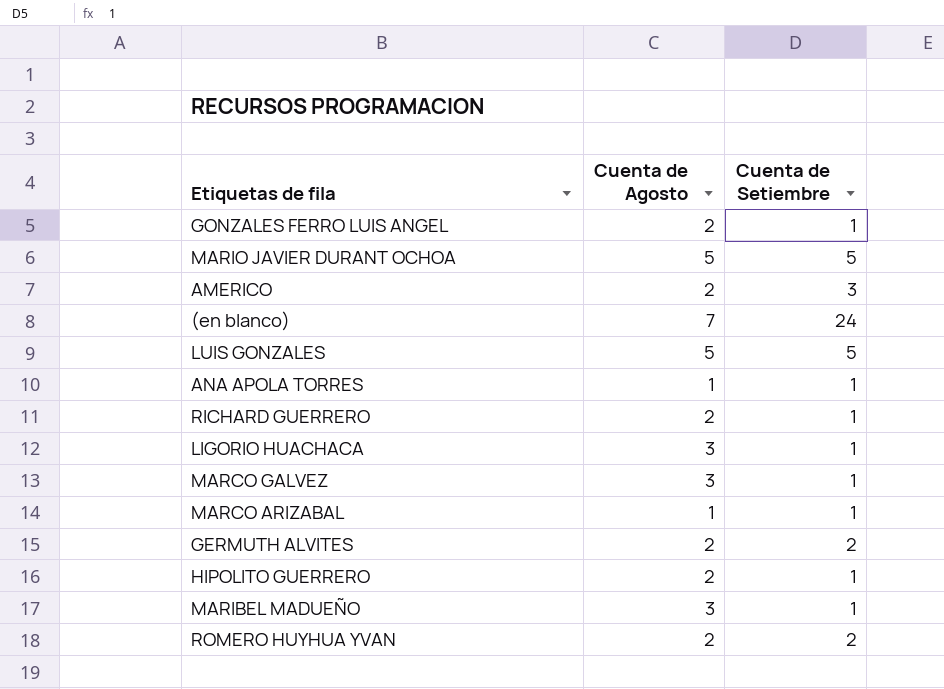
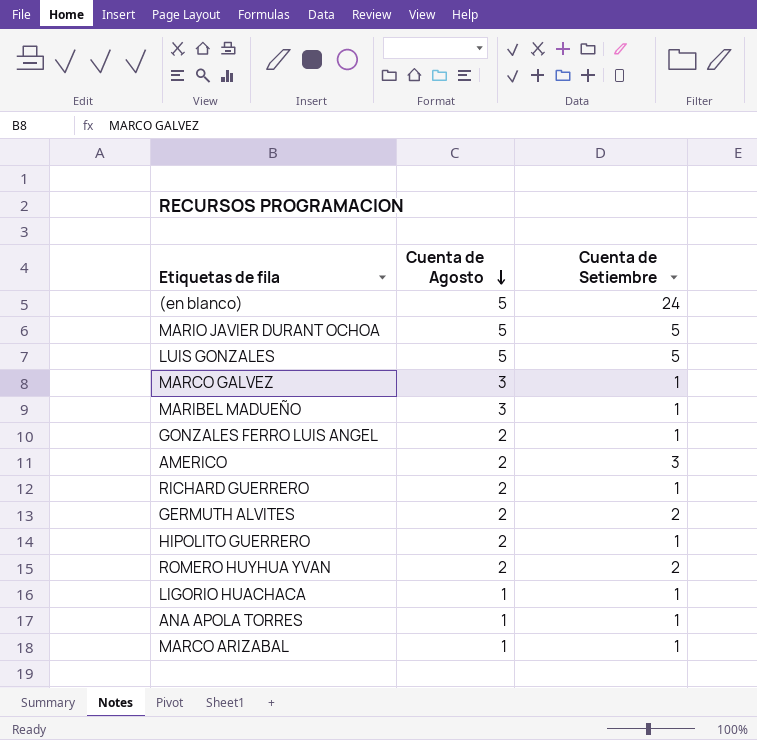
row order: none -> Cuenta de Agosto descending
(en blanco) | Cuenta de Agosto: 7 -> 5
LIGORIO HUACHACA | Cuenta de Agosto: 3 -> 1

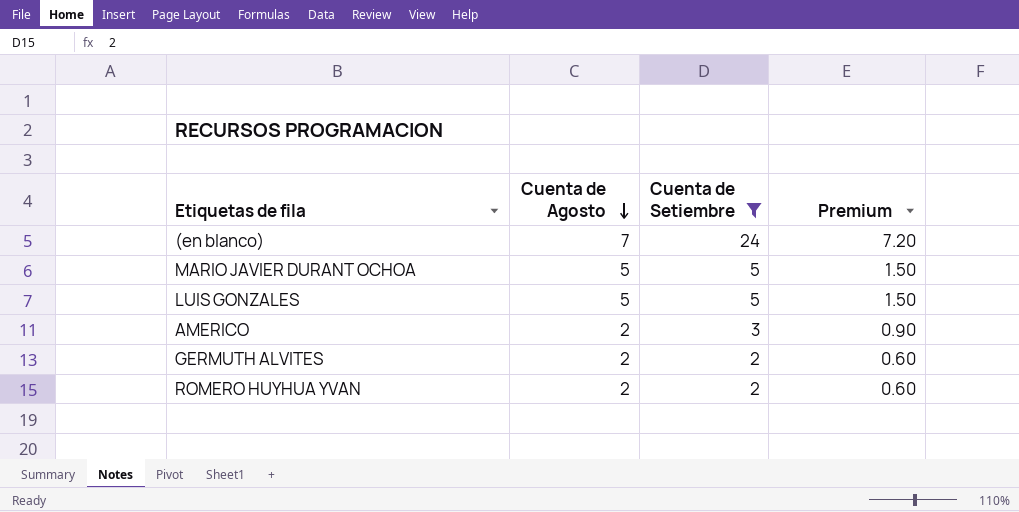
filter: none -> Cuenta de Setiembre != 1
column Premium | formula: none -> [Cuenta de Setiembre] * 0.3
(en blanco) | Cuenta de Agosto: 5 -> 7

